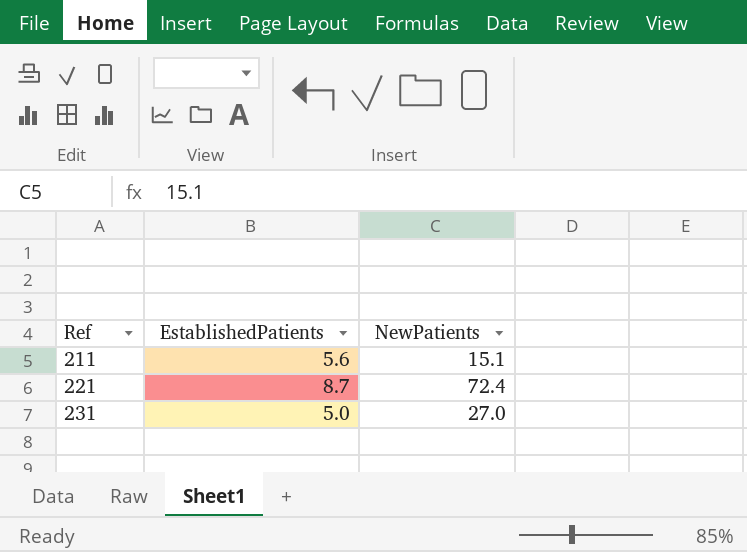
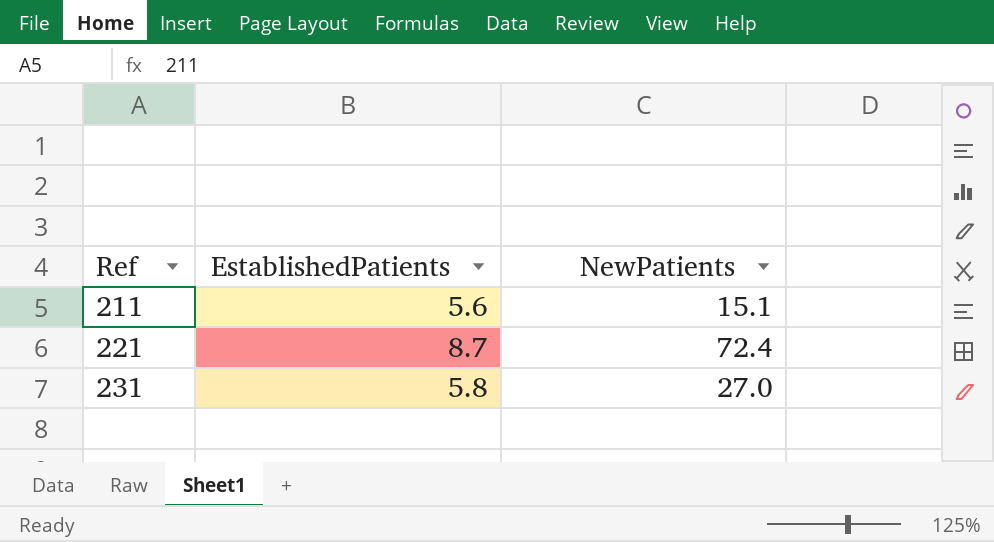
231 | EstablishedPatients: 5.0 -> 5.8

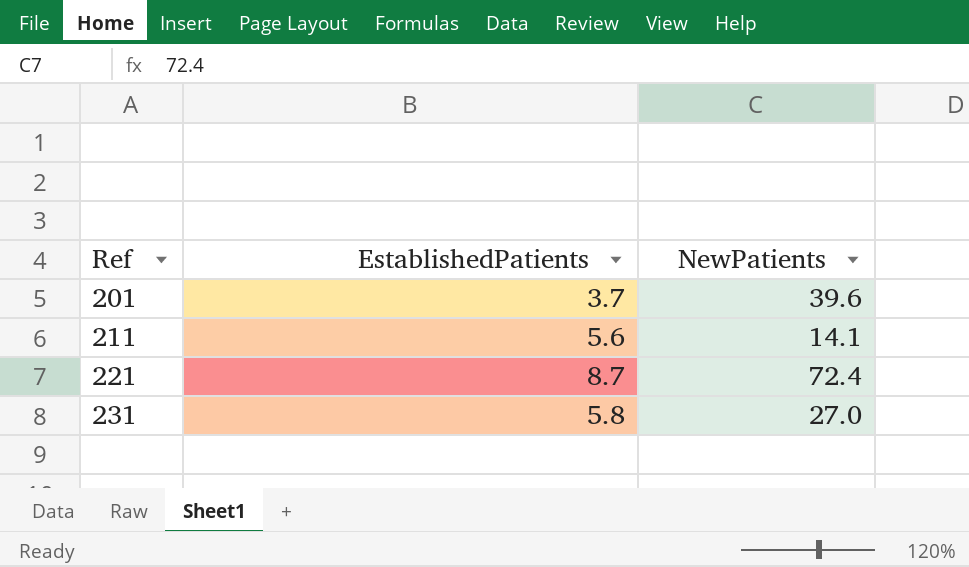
row 201: none -> 3.7 | 39.6
211 | NewPatients: 15.1 -> 14.1

